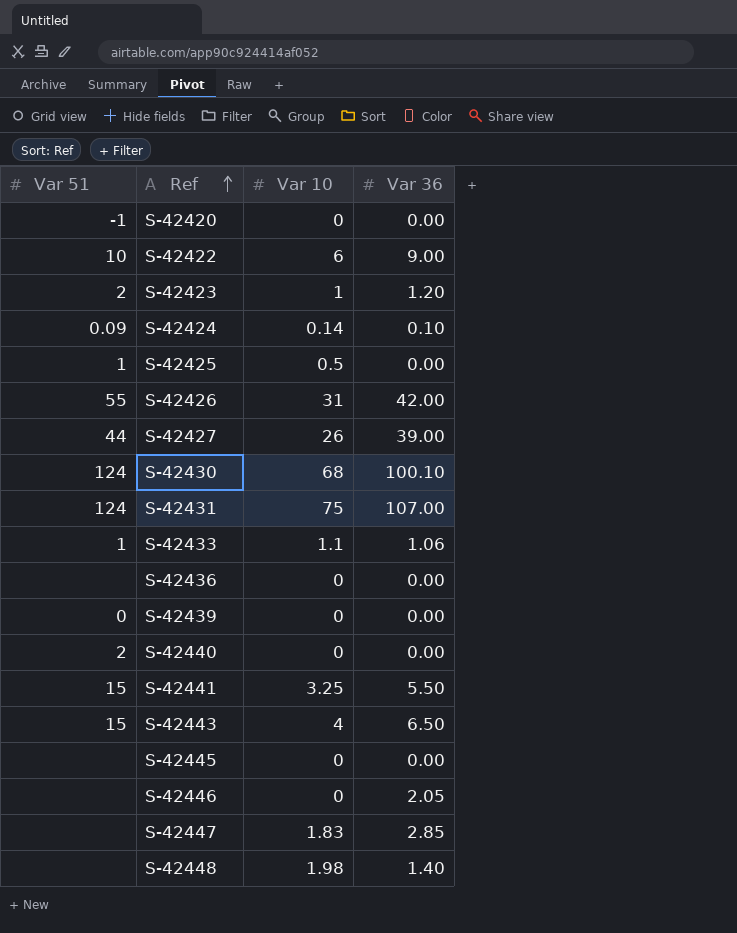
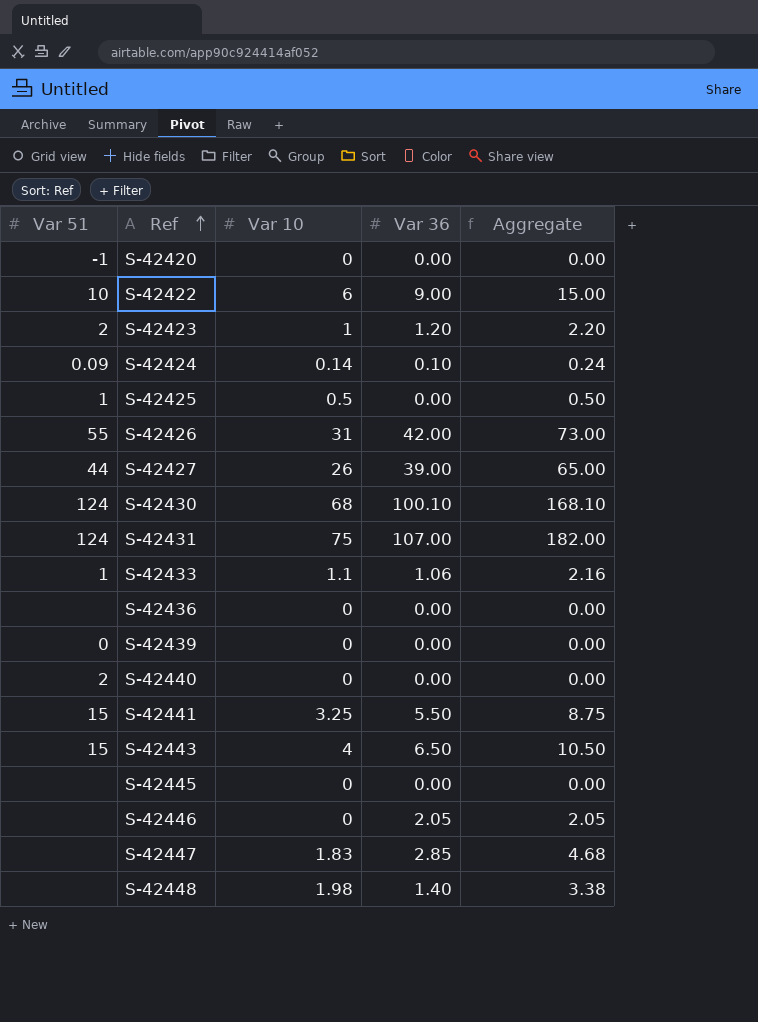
column Aggregate | formula: none -> [Var 10] + [Var 36]

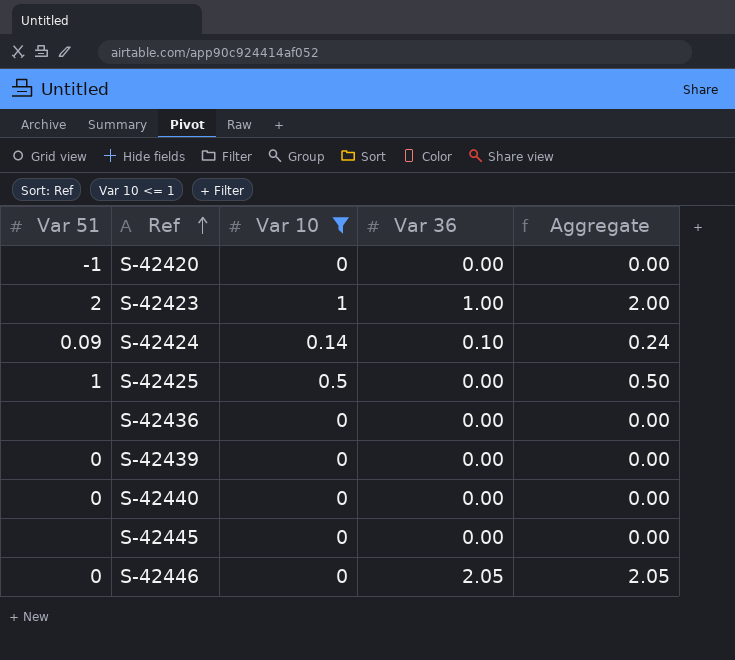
filter: none -> Var 10 <= 1
S-42423 | Var 36: 1.20 -> 1.00
S-42423 | Aggregate: 2.20 -> 2.00
S-42440 | Var 51: 2 -> 0
S-42446 | Var 51: none -> 0

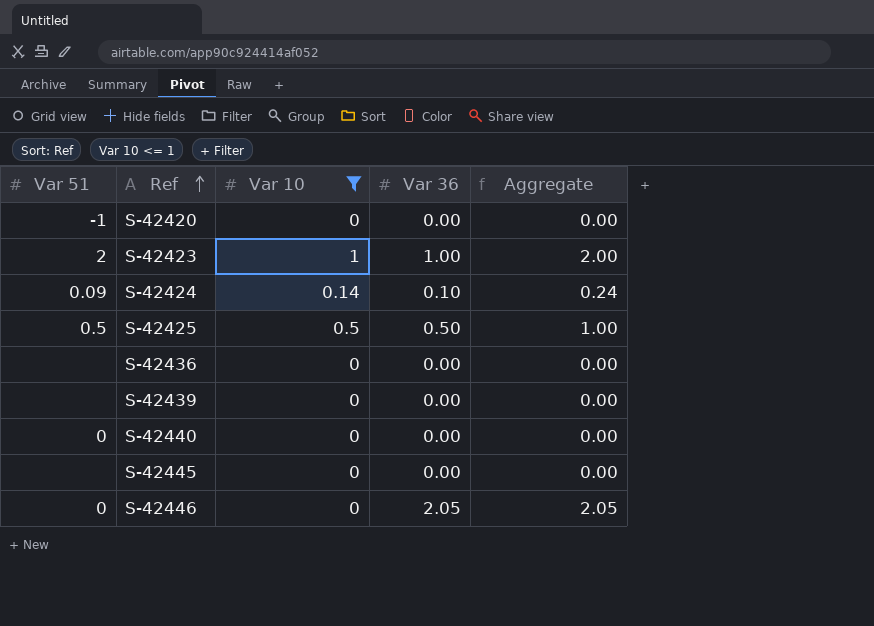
S-42425 | Var 51: 1 -> 0.5
S-42425 | Var 36: 0.00 -> 0.50
S-42425 | Aggregate: 0.50 -> 1.00
S-42439 | Var 51: 0 -> none

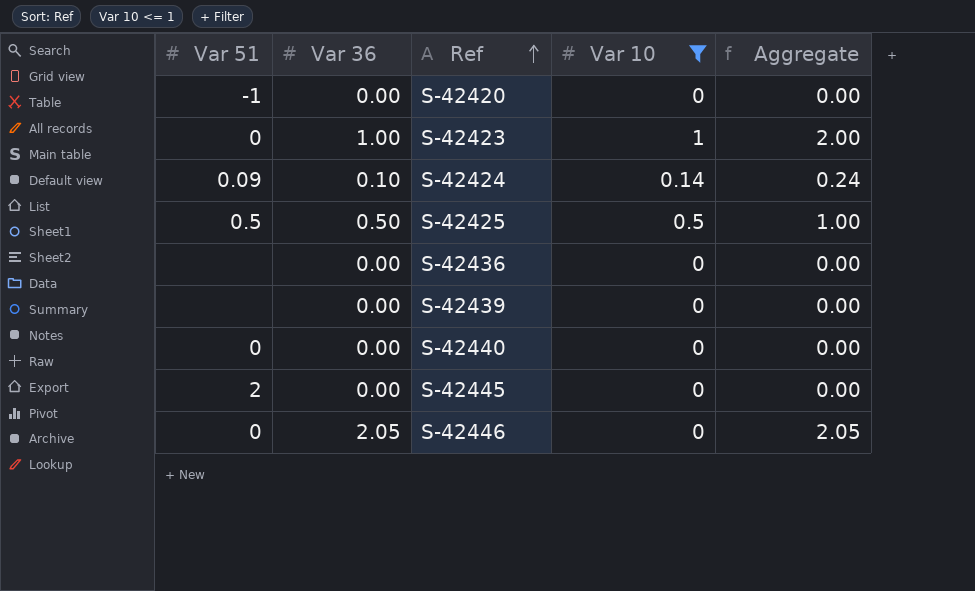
column Var 36 | position: 4 -> 2
S-42423 | Var 51: 2 -> 0
S-42445 | Var 51: none -> 2

